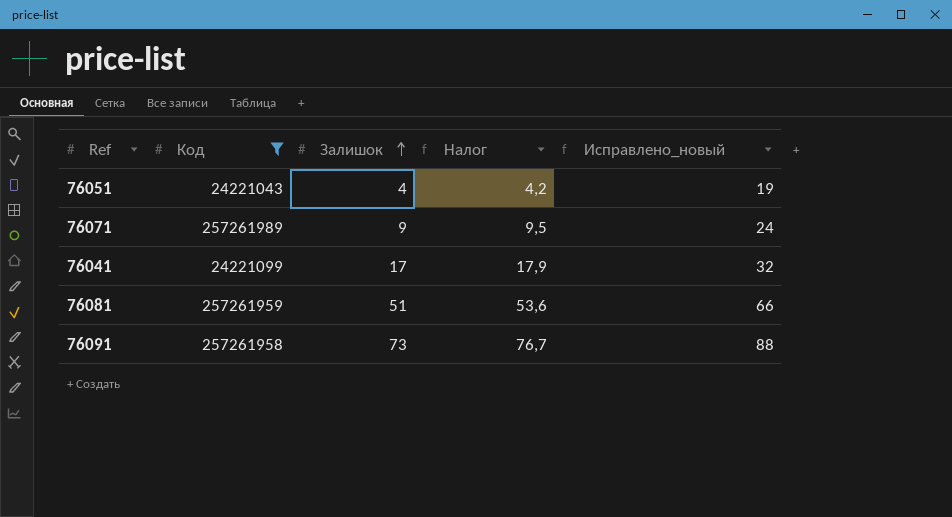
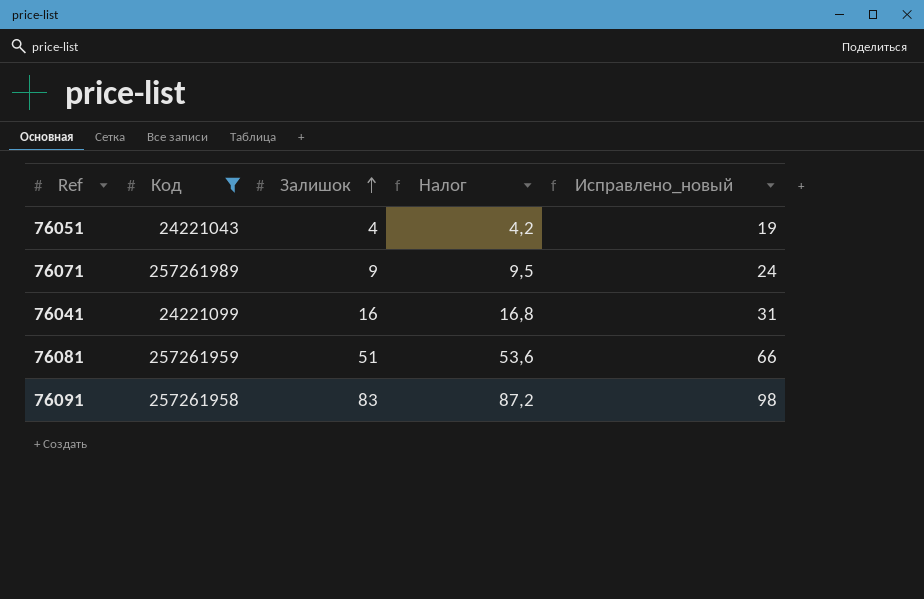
76041 | Залишок: 17 -> 16
76041 | Налог: 17,9 -> 16,8
76041 | Исправлено_новый: 32 -> 31
76091 | Залишок: 73 -> 83
76091 | Налог: 76,7 -> 87,2
76091 | Исправлено_новый: 88 -> 98

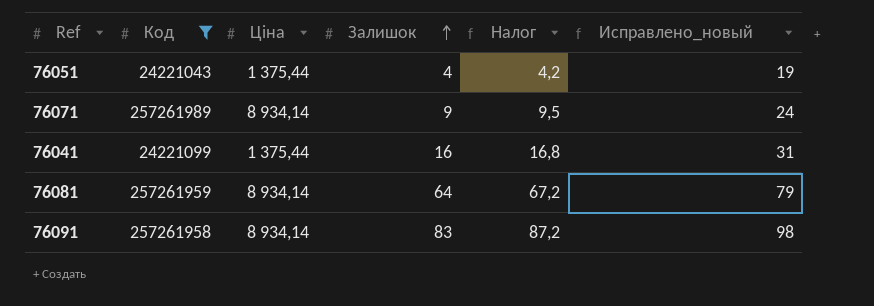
column Ціна | position: none -> 3
76081 | Залишок: 51 -> 64
76081 | Налог: 53,6 -> 67,2
76081 | Исправлено_новый: 66 -> 79

